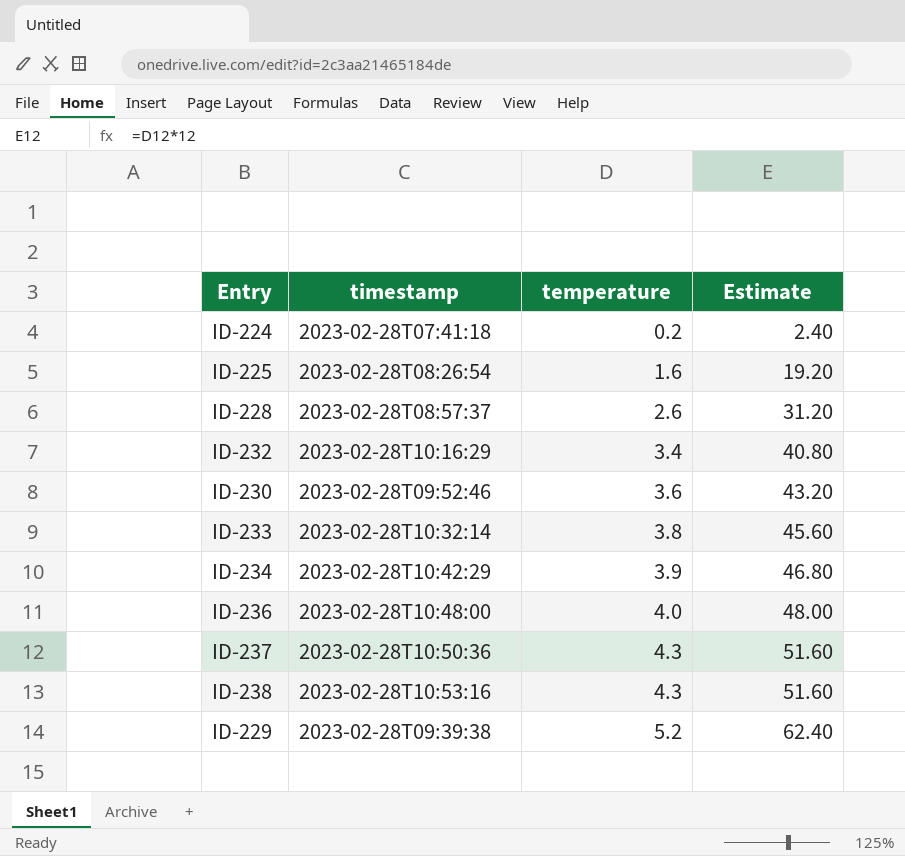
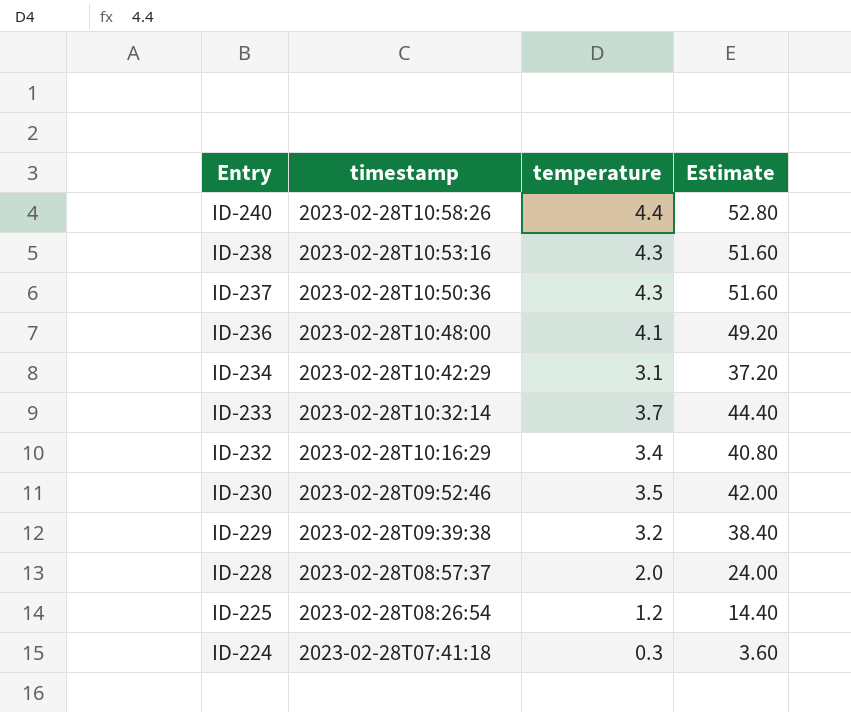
row order: temperature ascending -> Entry descending
row ID-240: none -> 2023-02-28T10:58:26 | 4.4 | 52.80
ID-236 | temperature: 4.0 -> 4.1
ID-236 | Estimate: 48.00 -> 49.20
ID-234 | temperature: 3.9 -> 3.1
ID-234 | Estimate: 46.80 -> 37.20
ID-233 | temperature: 3.8 -> 3.7
ID-233 | Estimate: 45.60 -> 44.40
ID-230 | temperature: 3.6 -> 3.5
ID-230 | Estimate: 43.20 -> 42.00
ID-229 | temperature: 5.2 -> 3.2
ID-229 | Estimate: 62.40 -> 38.40
ID-228 | temperature: 2.6 -> 2.0
ID-228 | Estimate: 31.20 -> 24.00
ID-225 | temperature: 1.6 -> 1.2
ID-225 | Estimate: 19.20 -> 14.40
ID-224 | temperature: 0.2 -> 0.3
ID-224 | Estimate: 2.40 -> 3.60

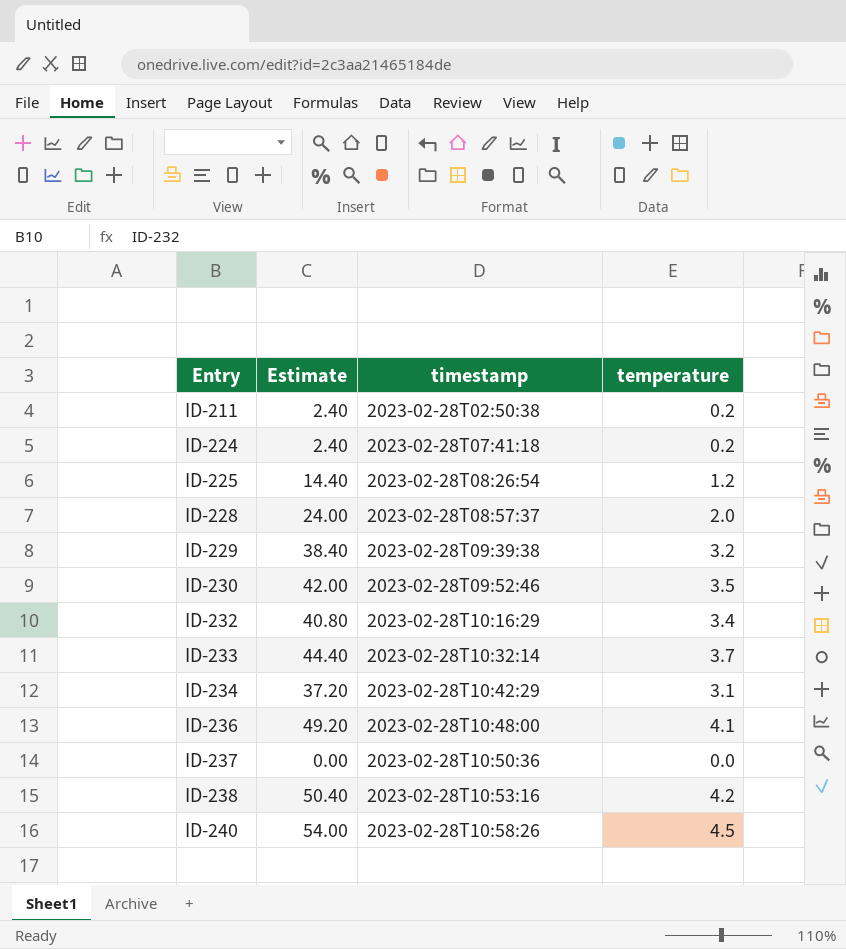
row order: Entry descending -> Entry ascending
column Estimate | position: 4 -> 2
row ID-211: none -> 2.40 | 2023-02-28T02:50:38 | 0.2
ID-224 | Estimate: 3.60 -> 2.40
ID-224 | temperature: 0.3 -> 0.2
ID-237 | Estimate: 51.60 -> 0.00
ID-237 | temperature: 4.3 -> 0.0
ID-238 | Estimate: 51.60 -> 50.40
ID-238 | temperature: 4.3 -> 4.2
ID-240 | Estimate: 52.80 -> 54.00
ID-240 | temperature: 4.4 -> 4.5

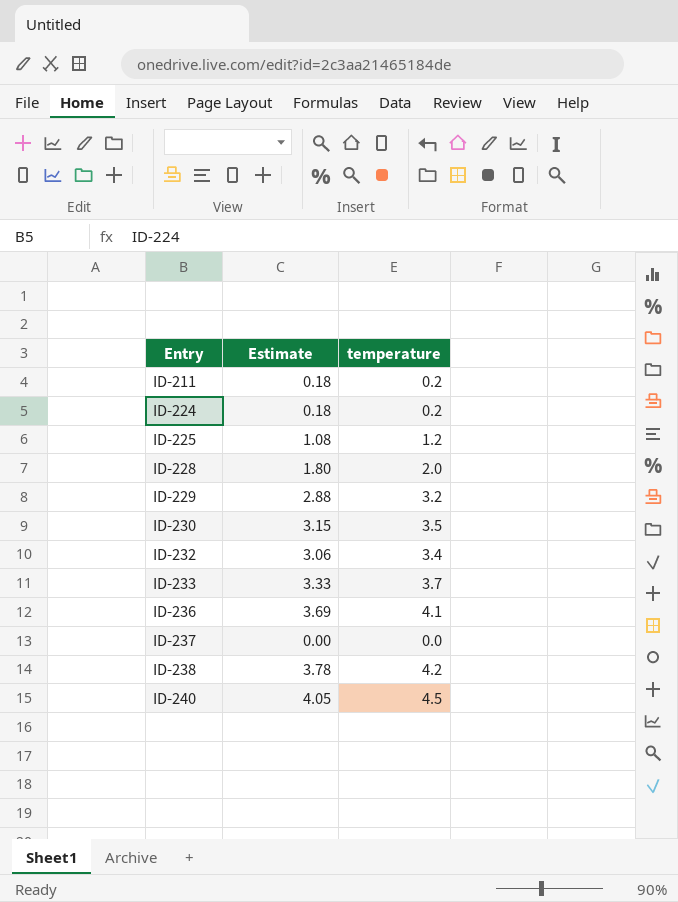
column timestamp | position: 3 -> none
column Estimate | formula: [temperature] * 12 -> [temperature] * 0.9
row ID-234: 37.20 | 2023-02-28T10:42:29 | 3.1 -> none

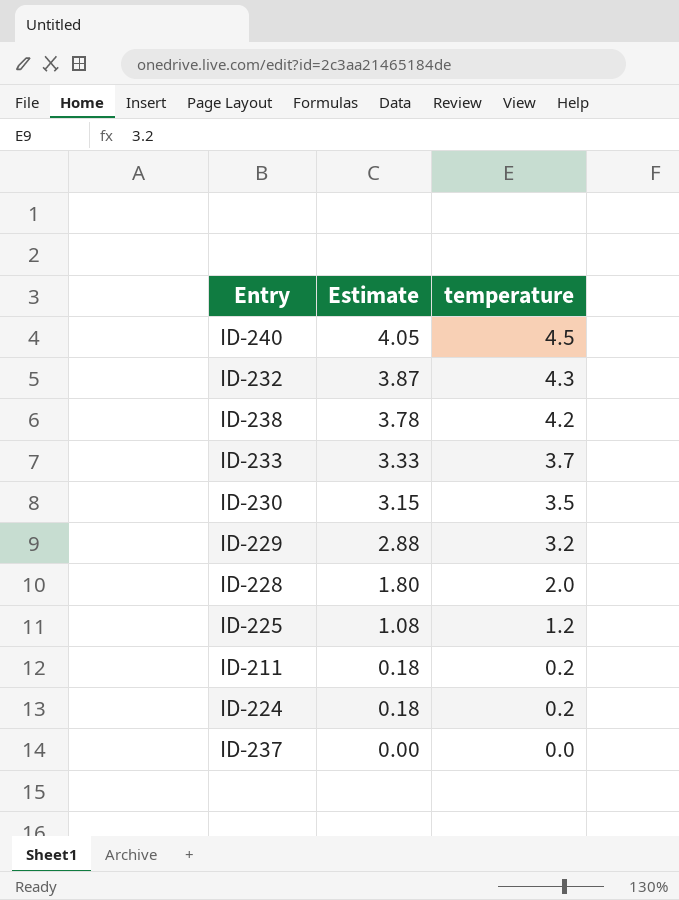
row order: Entry ascending -> Estimate descending
row ID-236: 3.69 | 4.1 -> none
ID-232 | Estimate: 3.06 -> 3.87
ID-232 | temperature: 3.4 -> 4.3

